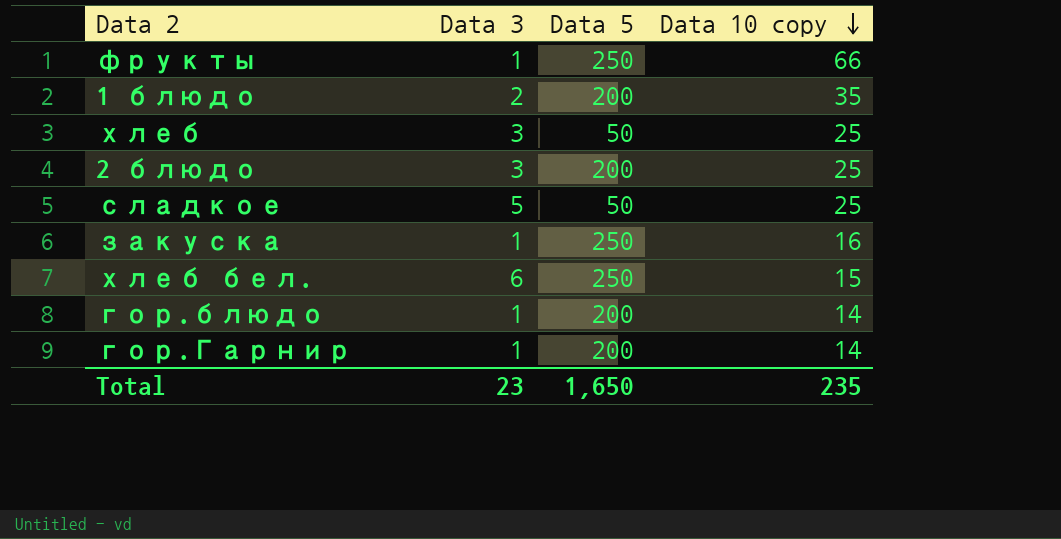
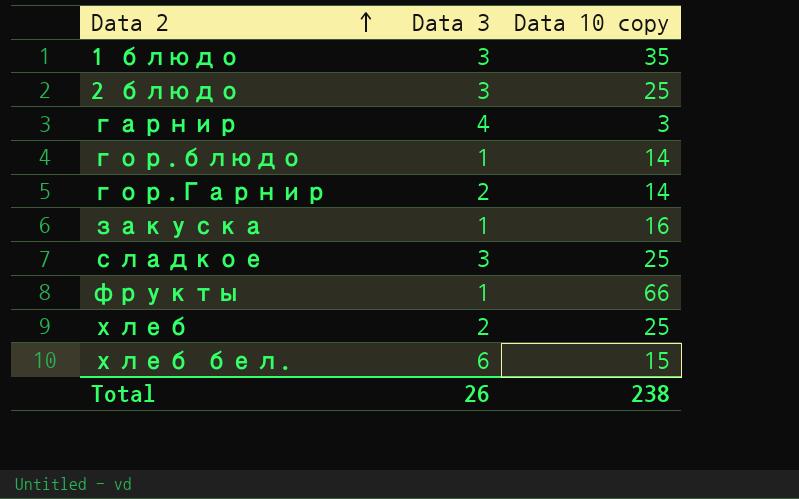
row order: Data 10 copy descending -> Data 2 ascending
column Data 5 | position: 3 -> none
1 блюдо | Data 3: 2 -> 3
row гарнир: none -> 4 | 3
гор.Гарнир | Data 3: 1 -> 2
сладкое | Data 3: 5 -> 3
хлеб | Data 3: 3 -> 2
Total | Data 3: 23 -> 26
Total | Data 10 copy: 235 -> 238

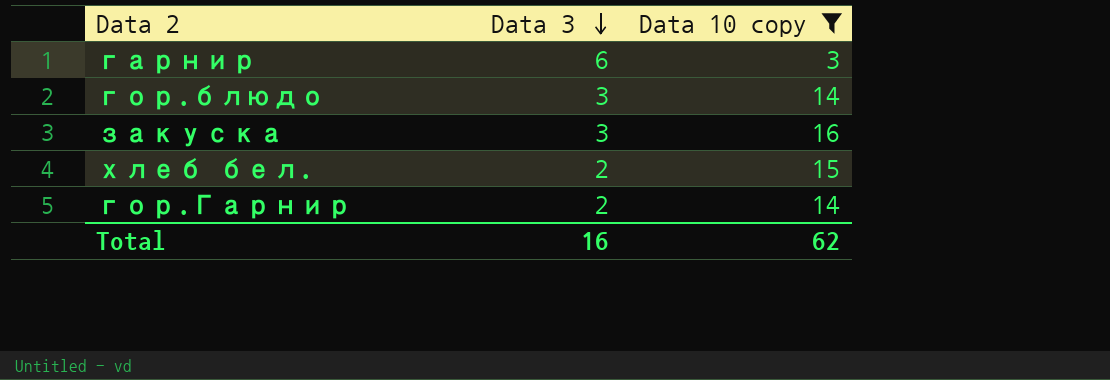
filter: none -> Data 10 copy <= 16
row order: Data 2 ascending -> Data 3 descending
гарнир | Data 3: 4 -> 6
гор.блюдо | Data 3: 1 -> 3
закуска | Data 3: 1 -> 3
хлеб бел. | Data 3: 6 -> 2
Total | Data 3: 26 -> 16
Total | Data 10 copy: 238 -> 62

